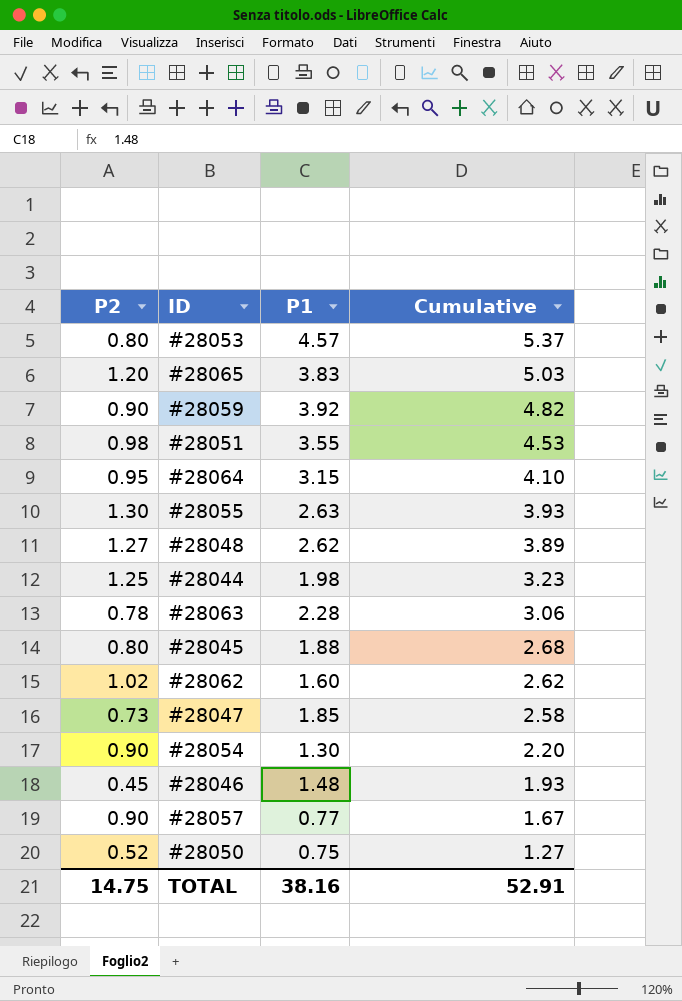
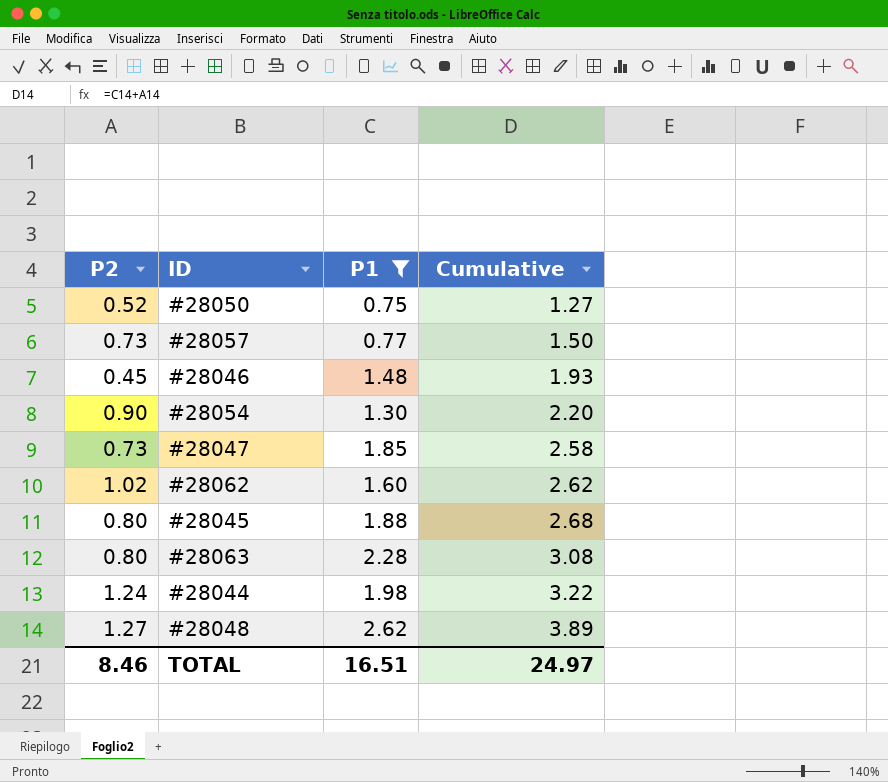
filter: none -> P1 <= 2.62
row order: Cumulative descending -> Cumulative ascending
#28057 | P2: 0.90 -> 0.73
#28057 | Cumulative: 1.67 -> 1.50
#28063 | P2: 0.78 -> 0.80
#28063 | Cumulative: 3.06 -> 3.08
#28044 | P2: 1.25 -> 1.24
#28044 | Cumulative: 3.23 -> 3.22
TOTAL | P2: 14.75 -> 8.46
TOTAL | P1: 38.16 -> 16.51
TOTAL | Cumulative: 52.91 -> 24.97

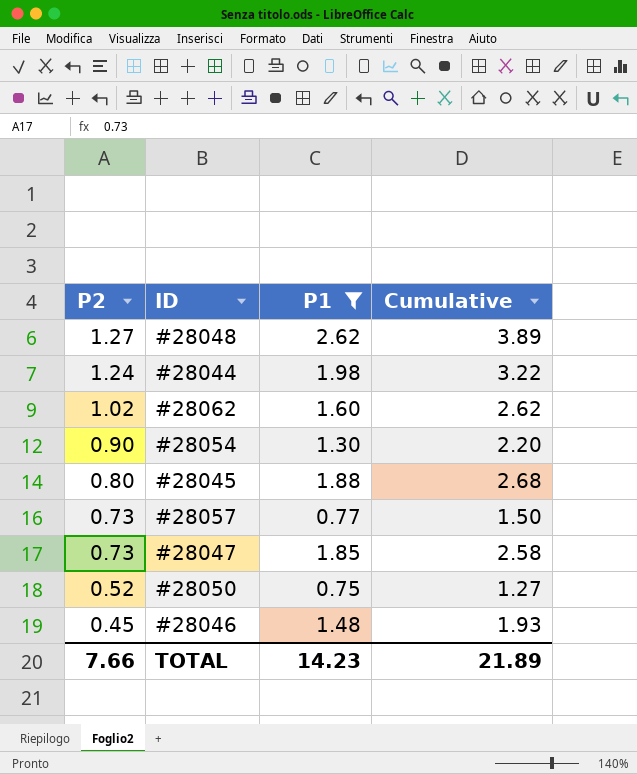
row order: Cumulative ascending -> P2 descending
row #28063: 0.80 | 2.28 | 3.08 -> none
TOTAL | P2: 8.46 -> 7.66
TOTAL | P1: 16.51 -> 14.23
TOTAL | Cumulative: 24.97 -> 21.89

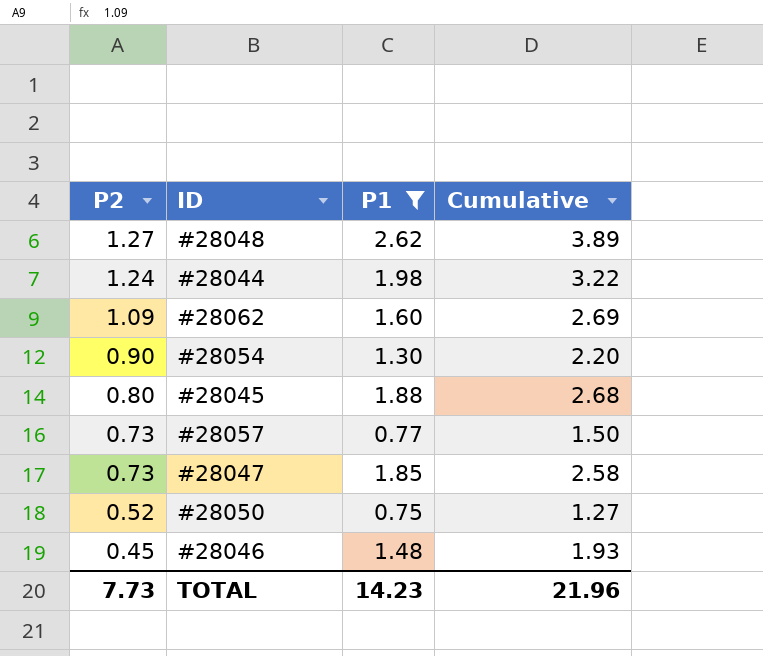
#28062 | P2: 1.02 -> 1.09
#28062 | Cumulative: 2.62 -> 2.69
TOTAL | P2: 7.66 -> 7.73
TOTAL | Cumulative: 21.89 -> 21.96

